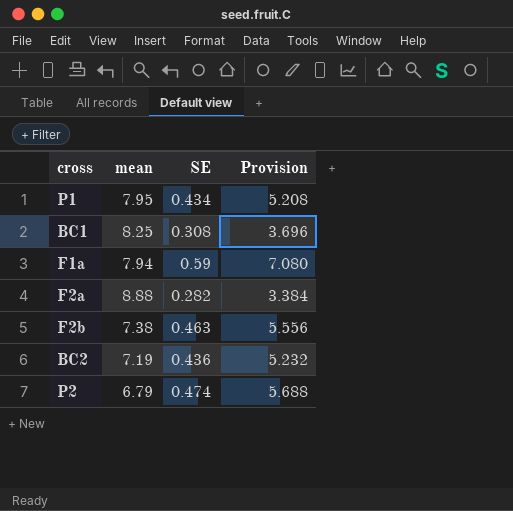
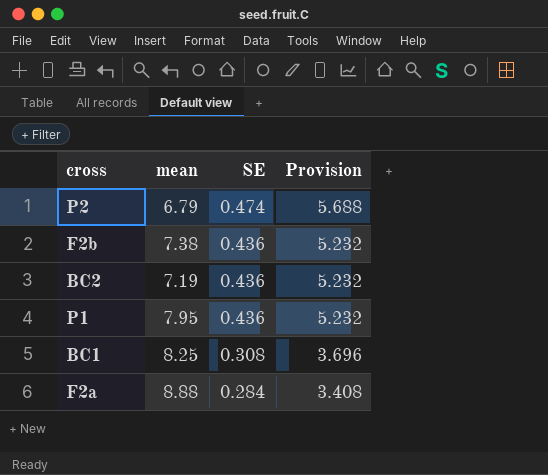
row order: none -> SE descending
row F1a: 7.94 | 0.59 | 7.080 -> none
F2b | SE: 0.463 -> 0.436
F2b | Provision: 5.556 -> 5.232
P1 | SE: 0.434 -> 0.436
P1 | Provision: 5.208 -> 5.232
F2a | SE: 0.282 -> 0.284
F2a | Provision: 3.384 -> 3.408

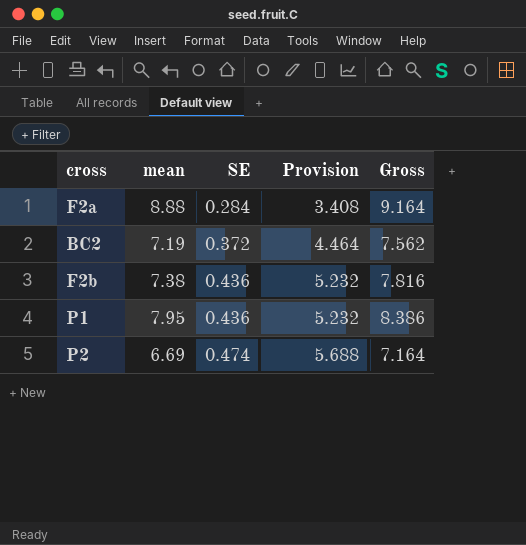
row order: SE descending -> SE ascending
column Gross | formula: none -> [mean] + [SE]
row BC1: 8.25 | 0.308 | 3.696 -> none
BC2 | SE: 0.436 -> 0.372
BC2 | Provision: 5.232 -> 4.464
P2 | mean: 6.79 -> 6.69

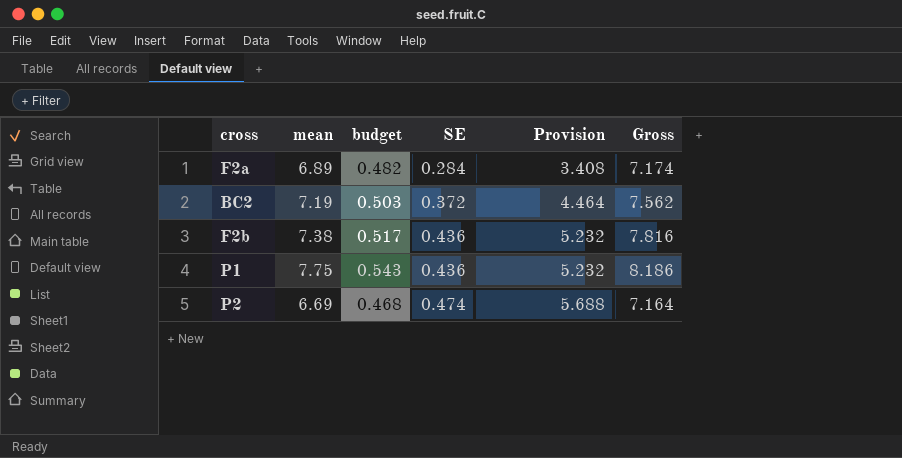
column budget | formula: none -> [mean] * 0.07
F2a | mean: 8.88 -> 6.89
F2a | Gross: 9.164 -> 7.174
P1 | mean: 7.95 -> 7.75
P1 | Gross: 8.386 -> 8.186

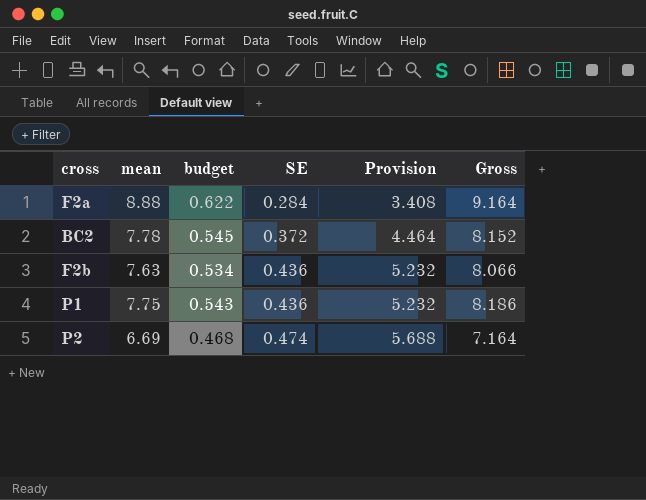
F2a | mean: 6.89 -> 8.88
F2a | budget: 0.482 -> 0.622
F2a | Gross: 7.174 -> 9.164
BC2 | mean: 7.19 -> 7.78
BC2 | budget: 0.503 -> 0.545
BC2 | Gross: 7.562 -> 8.152
F2b | mean: 7.38 -> 7.63
F2b | budget: 0.517 -> 0.534
F2b | Gross: 7.816 -> 8.066

